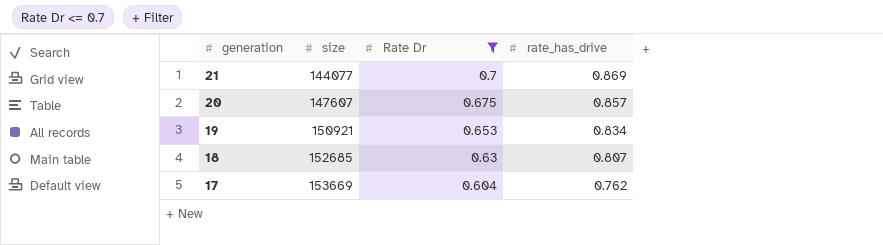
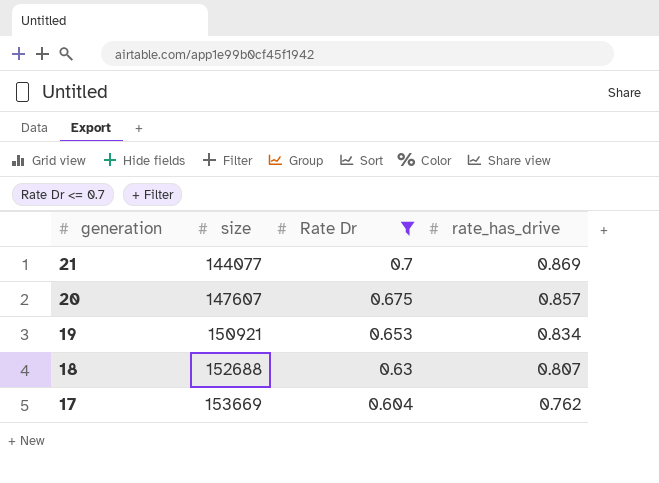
18 | size: 152685 -> 152688

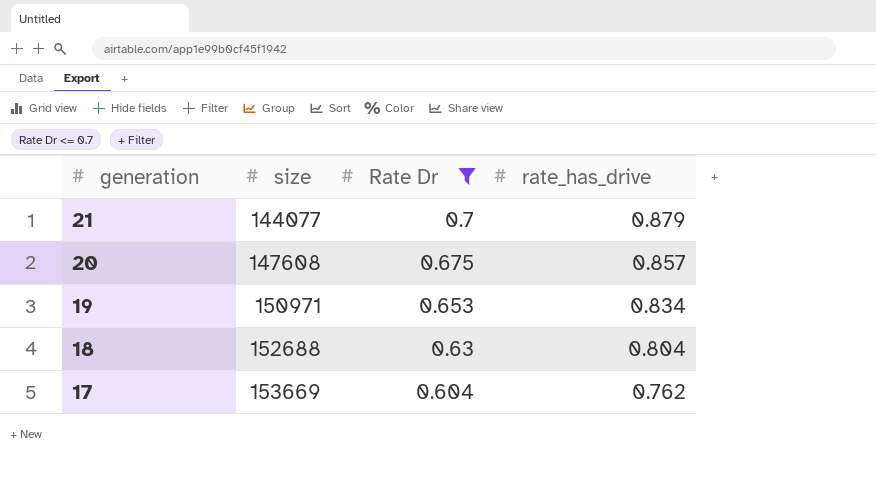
21 | rate_has_drive: 0.869 -> 0.879
20 | size: 147607 -> 147608
19 | size: 150921 -> 150971
18 | rate_has_drive: 0.807 -> 0.804

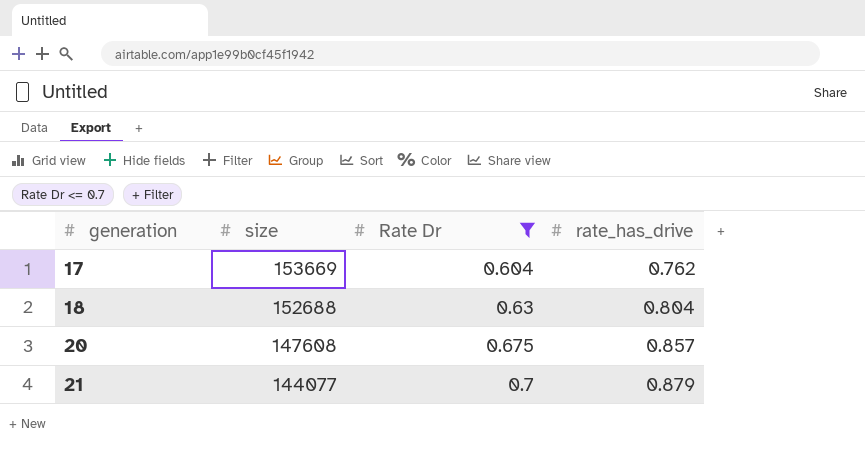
row order: generation descending -> generation ascending
row 19: 150971 | 0.653 | 0.834 -> none

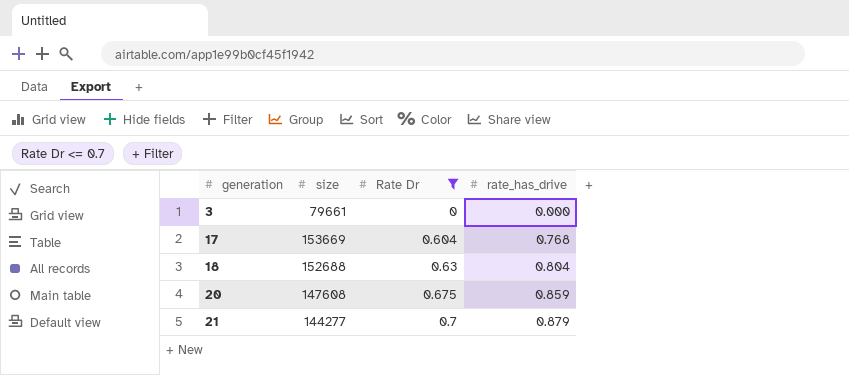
row 3: none -> 79661 | 0 | 0.000
17 | rate_has_drive: 0.762 -> 0.768
20 | rate_has_drive: 0.857 -> 0.859
21 | size: 144077 -> 144277

